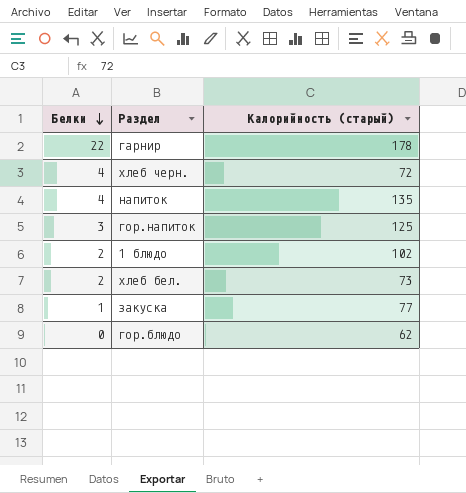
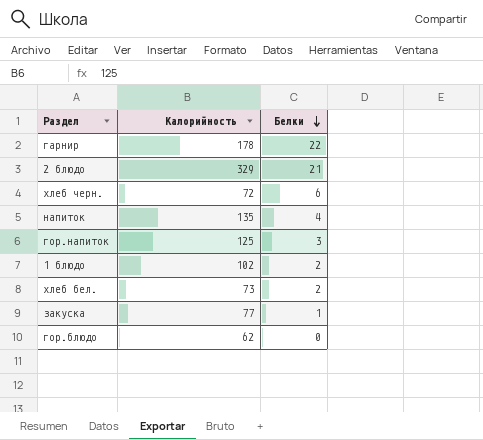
column name: Калорийность (старый) -> Калорийность
column Белки | position: 1 -> 3
row 2 блюдо: none -> 329 | 21
хлеб черн. | Белки: 4 -> 6

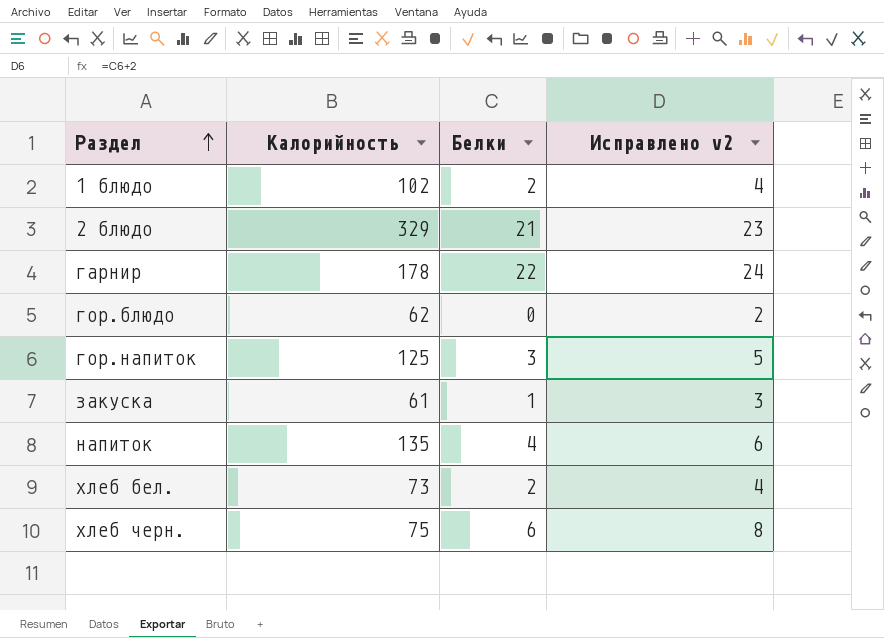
row order: Белки descending -> Раздел ascending
column Исправлено v2 | formula: none -> [Белки] + 2
закуска | Калорийность: 77 -> 61
хлеб черн. | Калорийность: 72 -> 75

